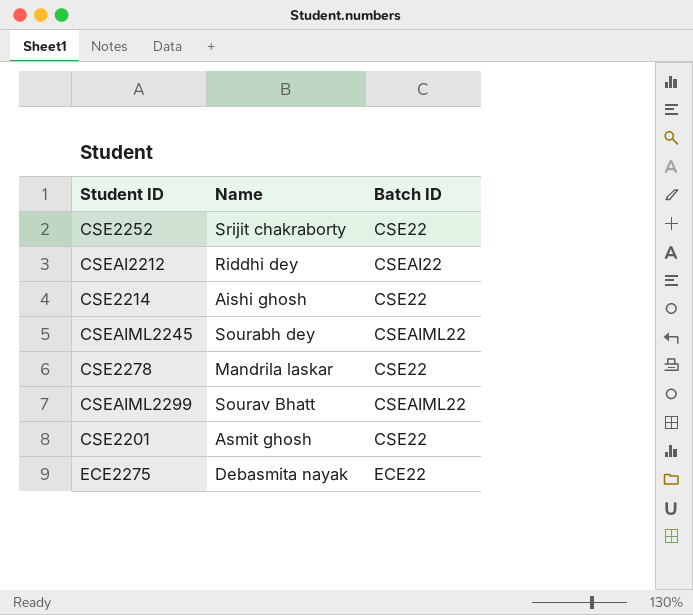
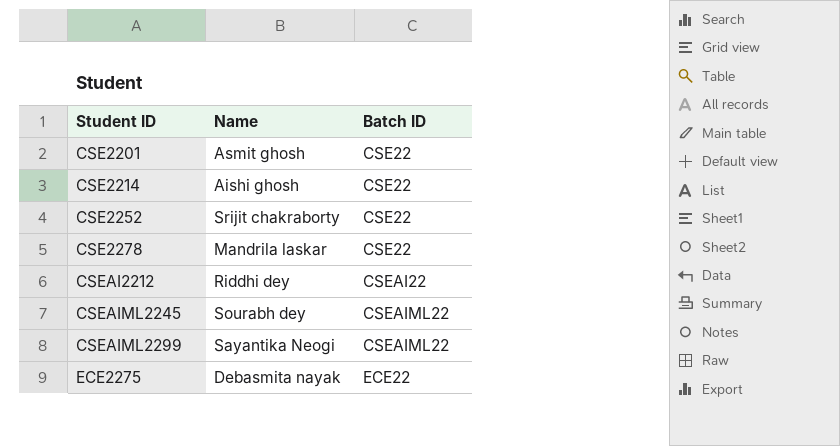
row order: none -> Student ID ascending
CSEAIML2299 | Name: Sourav Bhatt -> Sayantika Neogi

